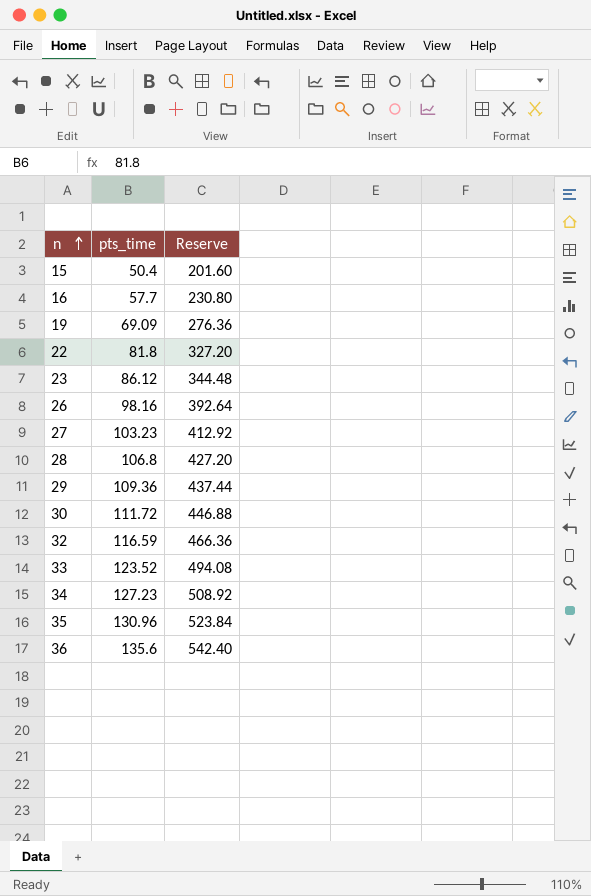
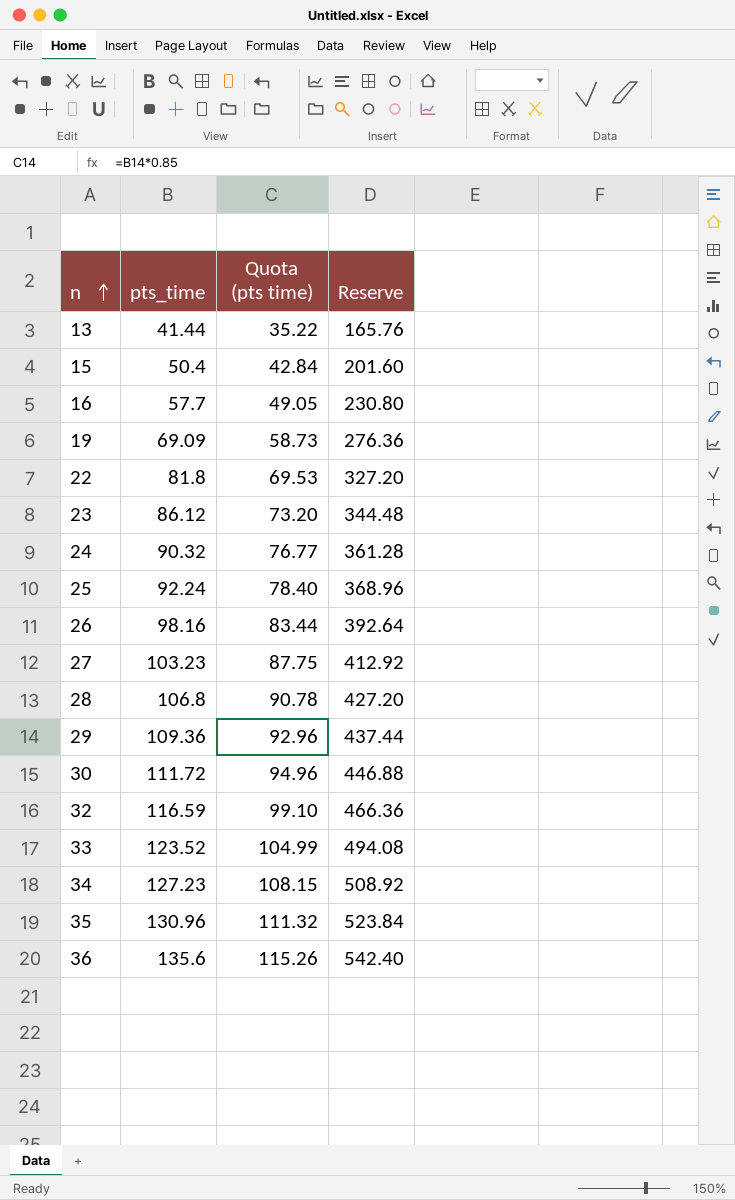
column Quota (pts time) | formula: none -> [pts_time] * 0.85
row 13: none -> 41.44 | 35.22 | 165.76
row 24: none -> 90.32 | 76.77 | 361.28
row 25: none -> 92.24 | 78.40 | 368.96

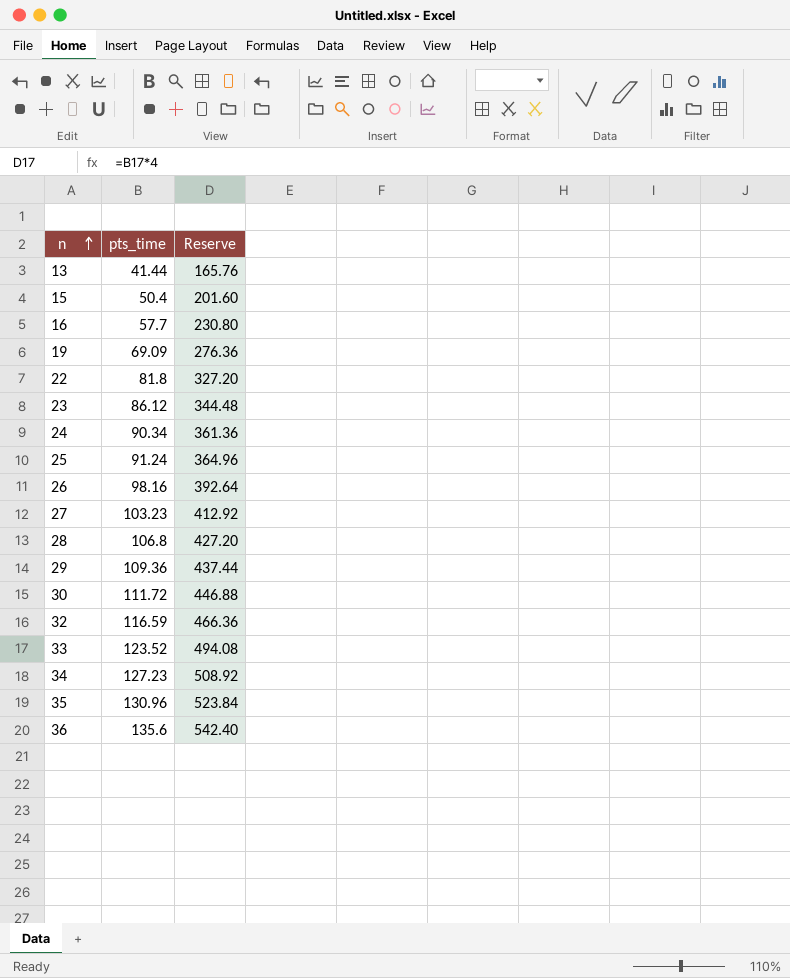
column Quota (pts time) | formula: [pts_time] * 0.85 -> none
24 | pts_time: 90.32 -> 90.34
24 | Reserve: 361.28 -> 361.36
25 | pts_time: 92.24 -> 91.24
25 | Reserve: 368.96 -> 364.96

